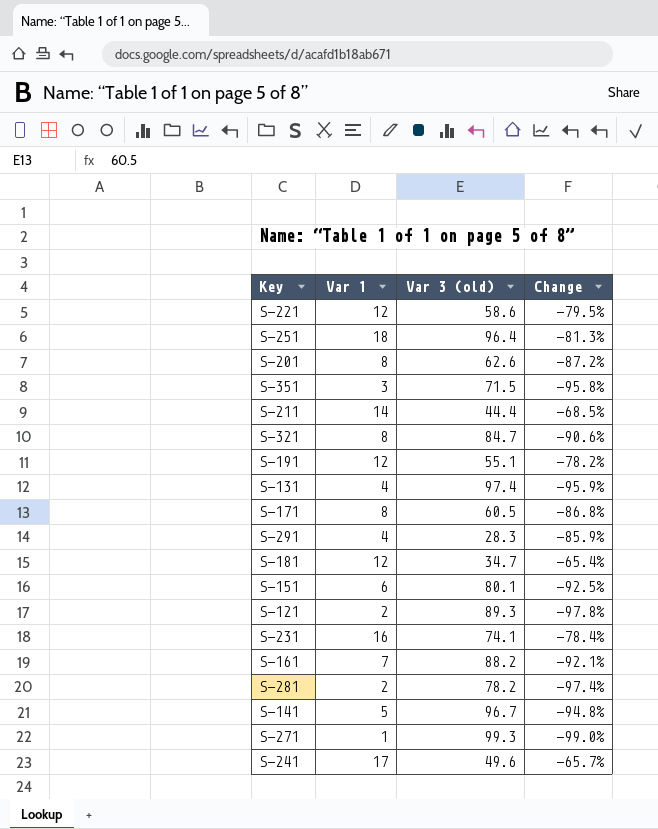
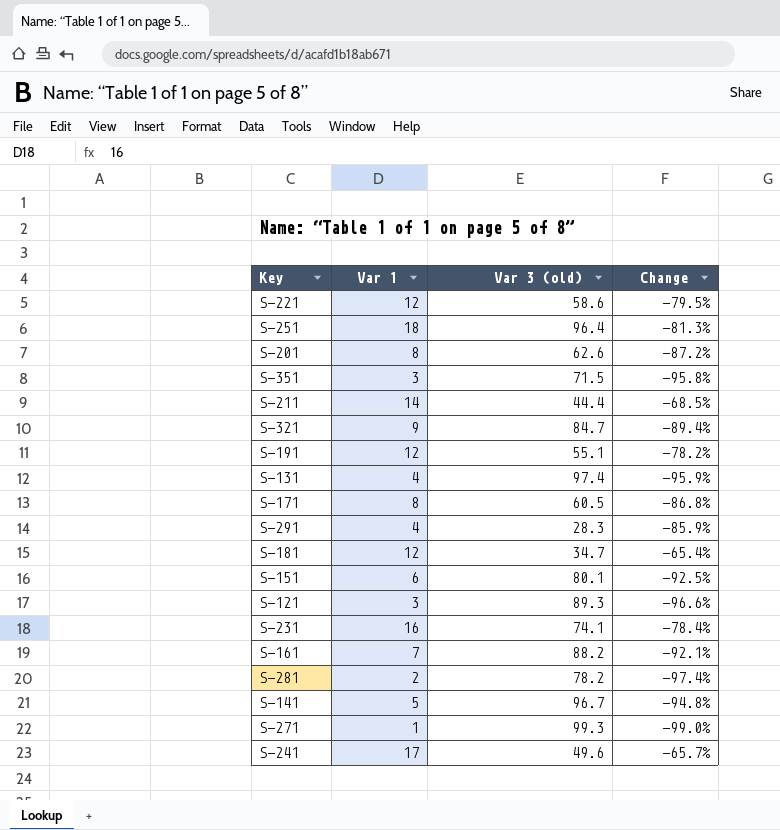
S-321 | Var 1: 8 -> 9
S-321 | Change: -90.6% -> -89.4%
S-121 | Var 1: 2 -> 3
S-121 | Change: -97.8% -> -96.6%

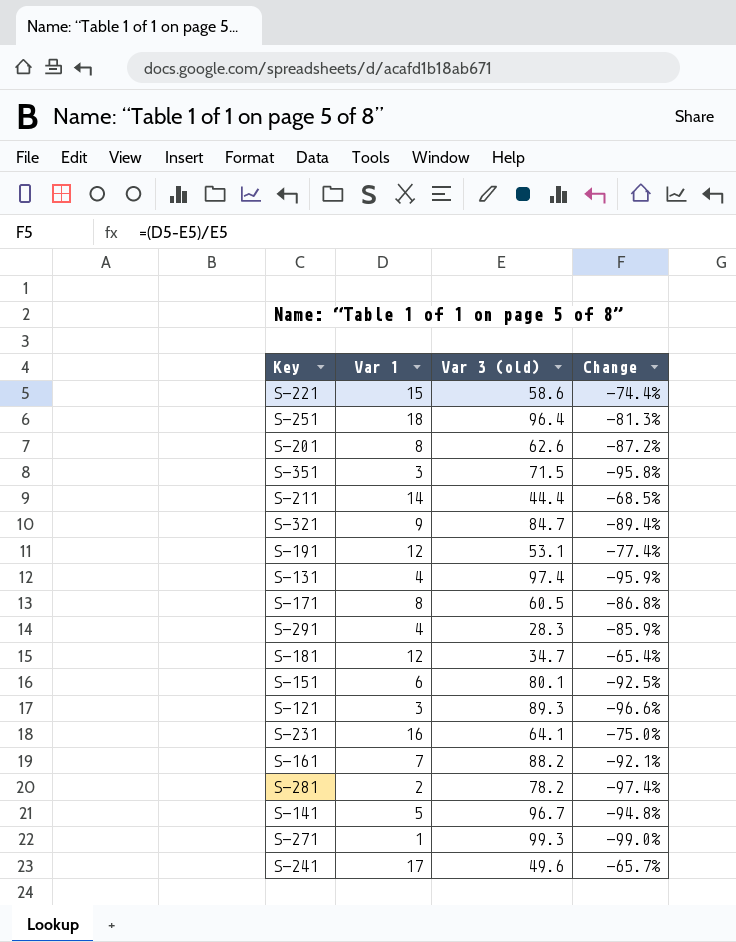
S-221 | Var 1: 12 -> 15
S-221 | Change: -79.5% -> -74.4%
S-191 | Var 3 (old): 55.1 -> 53.1
S-191 | Change: -78.2% -> -77.4%
S-231 | Var 3 (old): 74.1 -> 64.1
S-231 | Change: -78.4% -> -75.0%

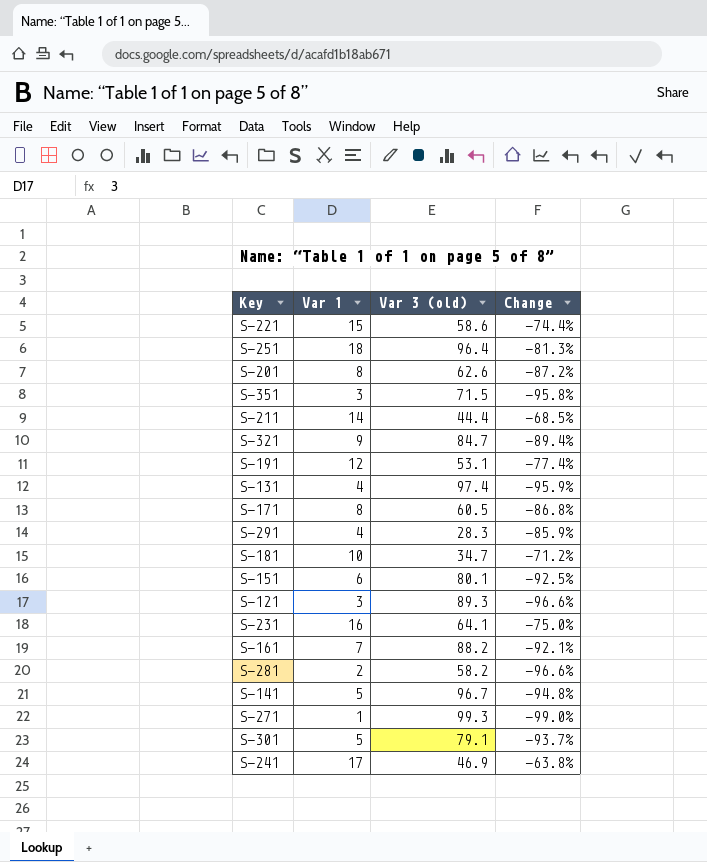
S-181 | Var 1: 12 -> 10
S-181 | Change: -65.4% -> -71.2%
S-281 | Var 3 (old): 78.2 -> 58.2
S-281 | Change: -97.4% -> -96.6%
row S-301: none -> 5 | 79.1 | -93.7%
S-241 | Var 3 (old): 49.6 -> 46.9
S-241 | Change: -65.7% -> -63.8%

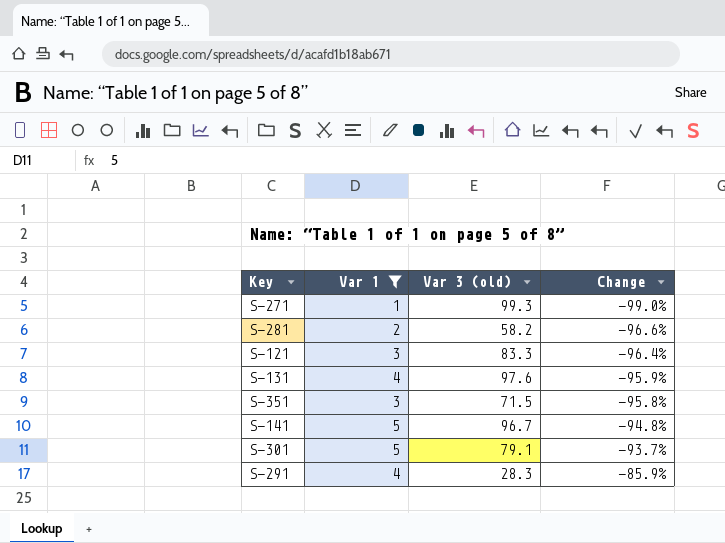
filter: none -> Var 1 <= 5
row order: none -> Change ascending
S-121 | Var 3 (old): 89.3 -> 83.3
S-121 | Change: -96.6% -> -96.4%
S-131 | Var 3 (old): 97.4 -> 97.6

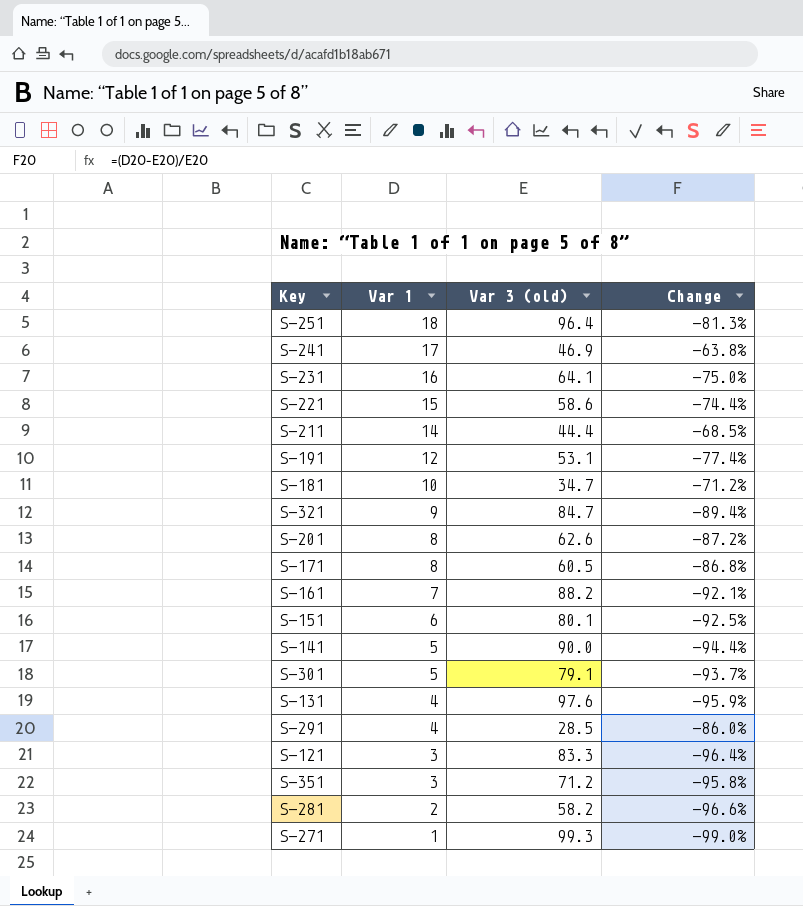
filter: Var 1 <= 5 -> none
row order: Change ascending -> Var 1 descending
S-141 | Var 3 (old): 96.7 -> 90.0
S-141 | Change: -94.8% -> -94.4%
S-291 | Var 3 (old): 28.3 -> 28.5
S-291 | Change: -85.9% -> -86.0%
S-351 | Var 3 (old): 71.5 -> 71.2

